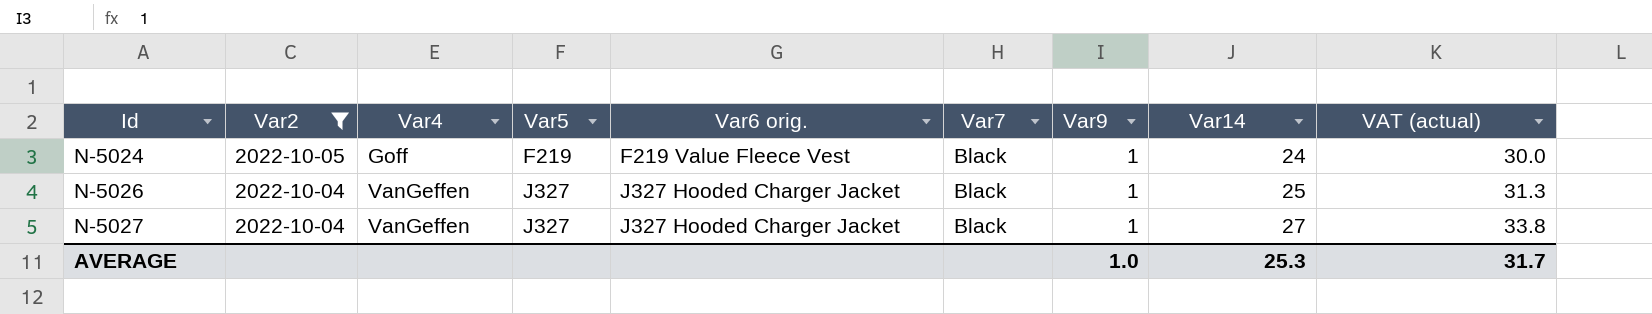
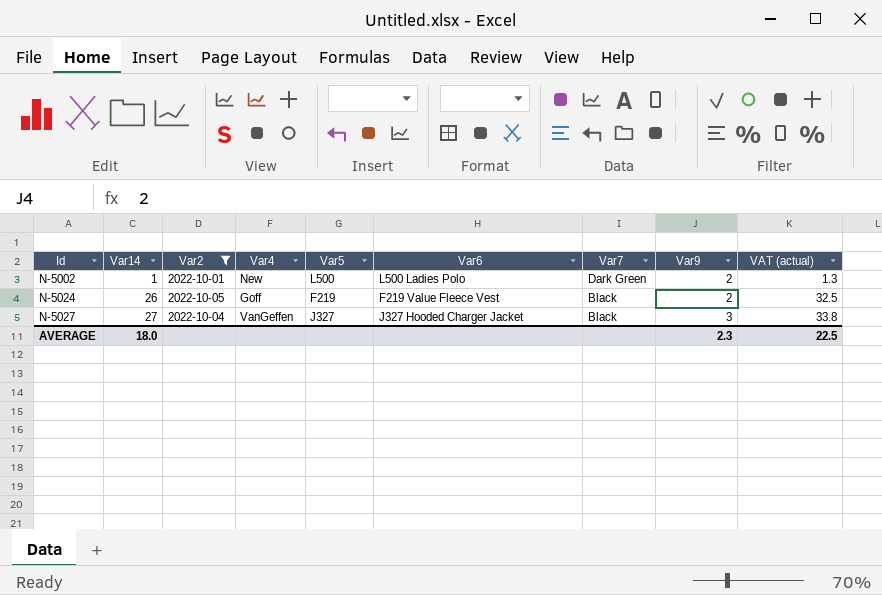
column Var14 | position: 8 -> 2
column name: Var6 orig. -> Var6
row N-5026: 2022-10-04 | VanGeffen | J327 | J327 Hooded Charger Jacket | Black | 1 | 25 | 31.3 -> none
row N-5002: none -> 1 | 2022-10-01 | New | L500 | L500 Ladies Polo | Dark Green | 2 | 1.3
N-5024 | Var14: 24 -> 26
N-5024 | Var9: 1 -> 2
N-5024 | VAT (actual): 30.0 -> 32.5
N-5027 | Var9: 1 -> 3
AVERAGE | Var14: 25.3 -> 18.0
AVERAGE | Var9: 1.0 -> 2.3
AVERAGE | VAT (actual): 31.7 -> 22.5

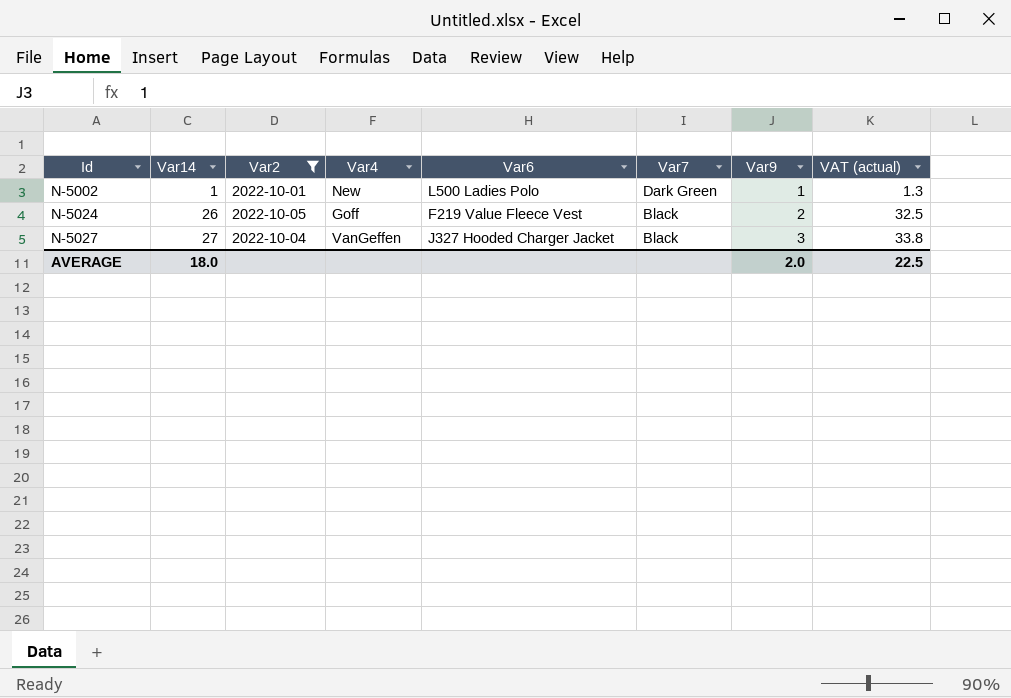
column Var5 | position: 5 -> none
N-5002 | Var9: 2 -> 1
AVERAGE | Var9: 2.3 -> 2.0

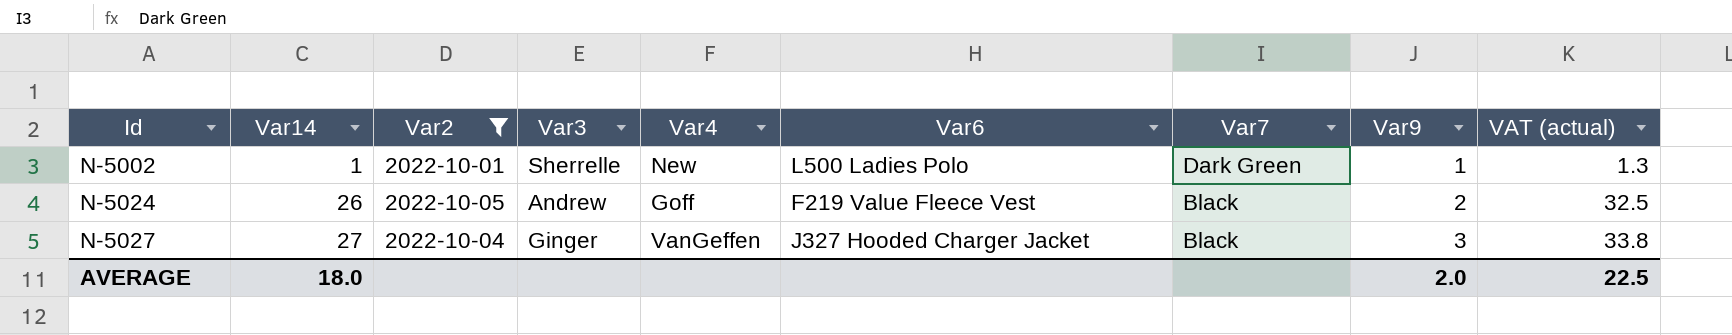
column Var3 | position: none -> 4

